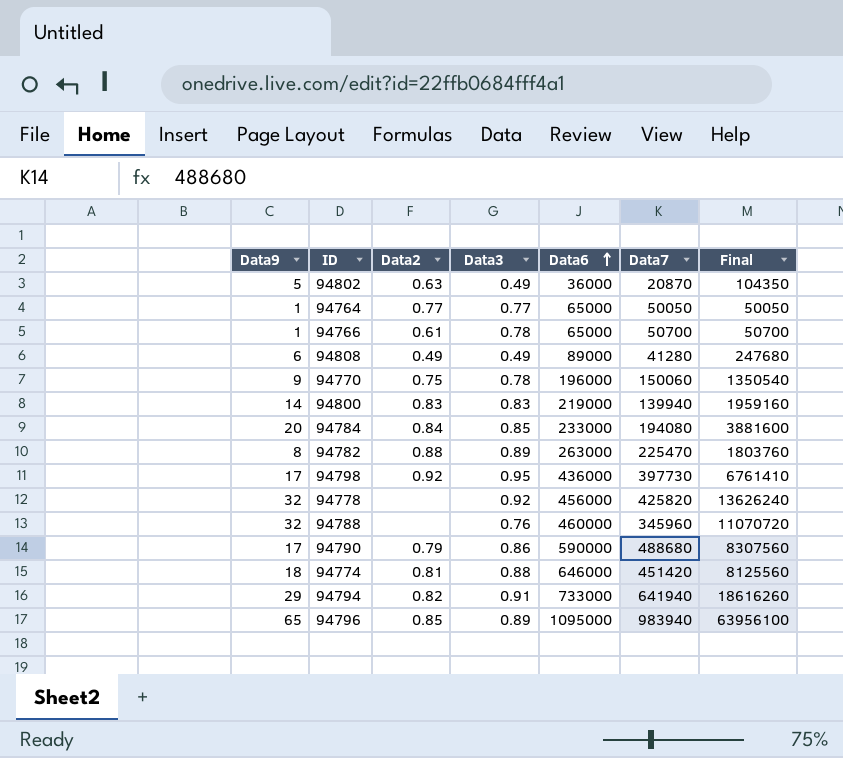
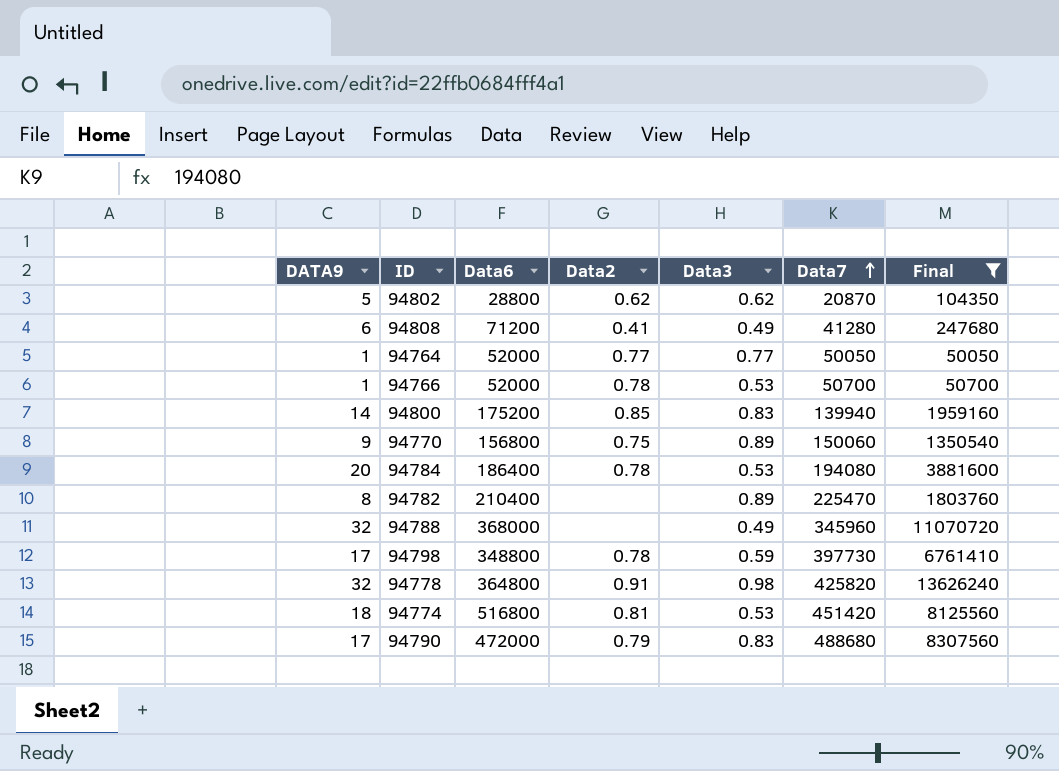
filter: none -> Final <= 13626240
row order: Data6 ascending -> Data7 ascending
column name: Data9 -> DATA9
column Data6 | position: 5 -> 3
94802 | Data6: 36000 -> 28800
94802 | Data2: 0.63 -> 0.62
94802 | Data3: 0.49 -> 0.62
94808 | Data6: 89000 -> 71200
94808 | Data2: 0.49 -> 0.41
94764 | Data6: 65000 -> 52000
94766 | Data6: 65000 -> 52000
94766 | Data2: 0.61 -> 0.78
94766 | Data3: 0.78 -> 0.53
94800 | Data6: 219000 -> 175200
94800 | Data2: 0.83 -> 0.85
94770 | Data6: 196000 -> 156800
94770 | Data3: 0.78 -> 0.89
94784 | Data6: 233000 -> 186400
94784 | Data2: 0.84 -> 0.78
94784 | Data3: 0.85 -> 0.53
94782 | Data6: 263000 -> 210400
94782 | Data2: 0.88 -> none
94788 | Data6: 460000 -> 368000
94788 | Data3: 0.76 -> 0.49
94798 | Data6: 436000 -> 348800
94798 | Data2: 0.92 -> 0.78
94798 | Data3: 0.95 -> 0.59
94778 | Data6: 456000 -> 364800
94778 | Data2: none -> 0.91
94778 | Data3: 0.92 -> 0.98
94774 | Data6: 646000 -> 516800
94774 | Data3: 0.88 -> 0.53
94790 | Data6: 590000 -> 472000
94790 | Data3: 0.86 -> 0.83

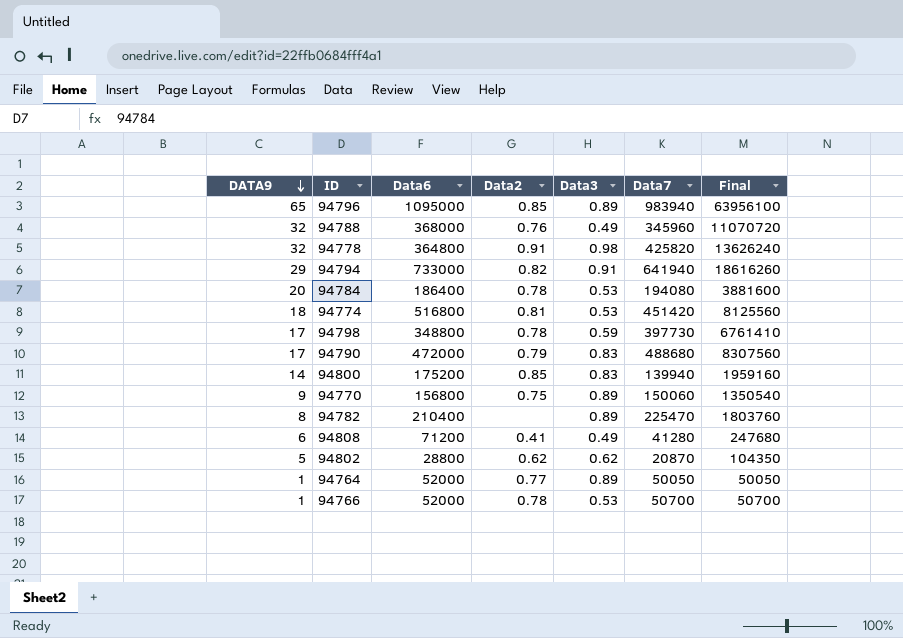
filter: Final <= 13626240 -> none
row order: Data7 ascending -> DATA9 descending
94788 | Data2: none -> 0.76
94764 | Data3: 0.77 -> 0.89

